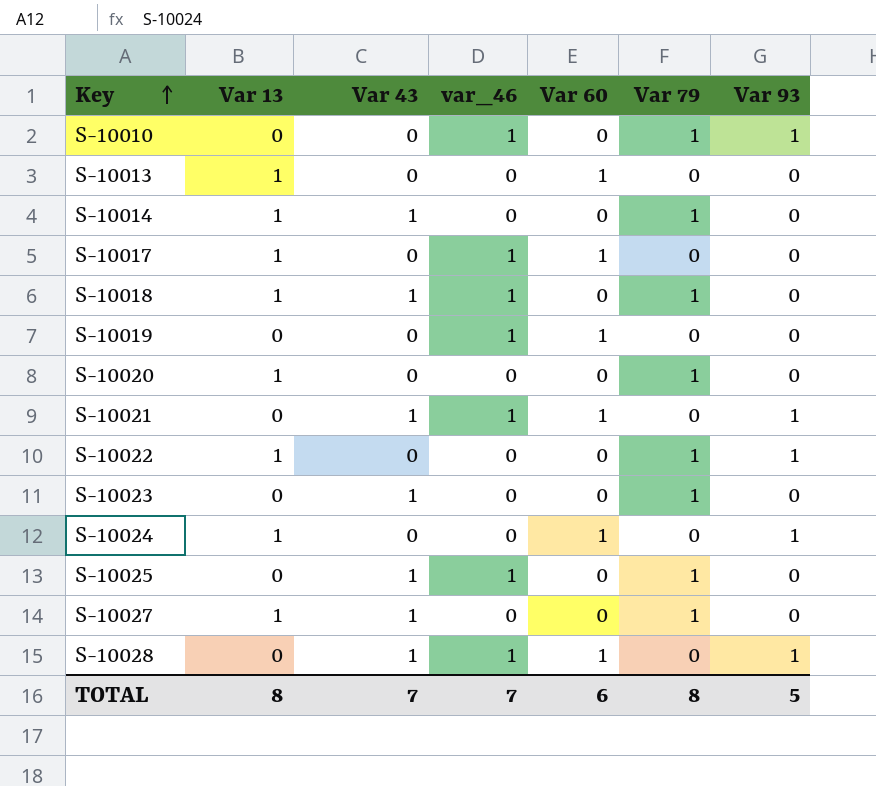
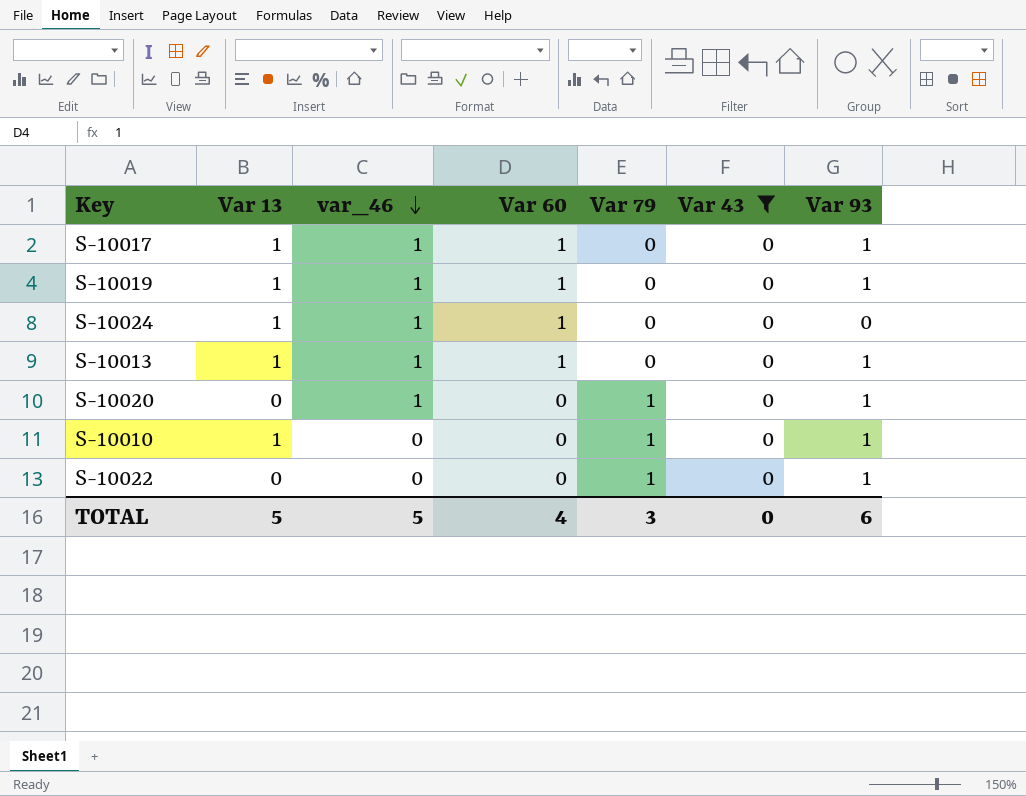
filter: none -> Var 43 = 0
row order: Key ascending -> var_46 descending
column Var 43 | position: 3 -> 6
S-10017 | Var 93: 0 -> 1
S-10019 | Var 13: 0 -> 1
S-10019 | Var 93: 0 -> 1
S-10024 | var_46: 0 -> 1
S-10024 | Var 93: 1 -> 0
S-10013 | var_46: 0 -> 1
S-10013 | Var 93: 0 -> 1
S-10020 | Var 13: 1 -> 0
S-10020 | var_46: 0 -> 1
S-10020 | Var 93: 0 -> 1
S-10010 | Var 13: 0 -> 1
S-10010 | var_46: 1 -> 0
S-10022 | Var 13: 1 -> 0
TOTAL | Var 13: 8 -> 5
TOTAL | var_46: 7 -> 5
TOTAL | Var 60: 6 -> 4
TOTAL | Var 79: 8 -> 3
TOTAL | Var 43: 7 -> 0
TOTAL | Var 93: 5 -> 6

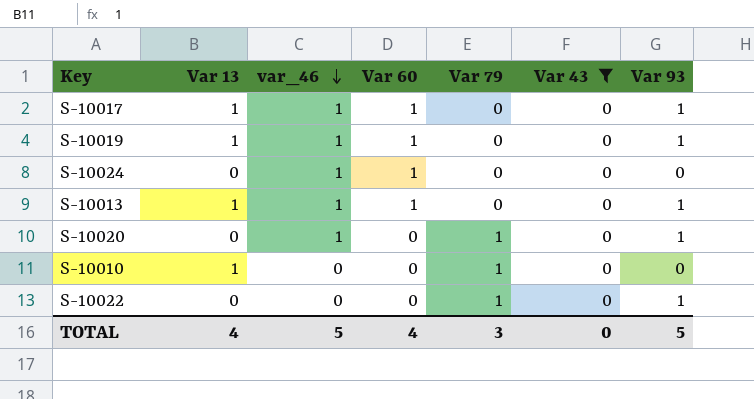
S-10024 | Var 13: 1 -> 0
S-10010 | Var 93: 1 -> 0
TOTAL | Var 13: 5 -> 4
TOTAL | Var 93: 6 -> 5

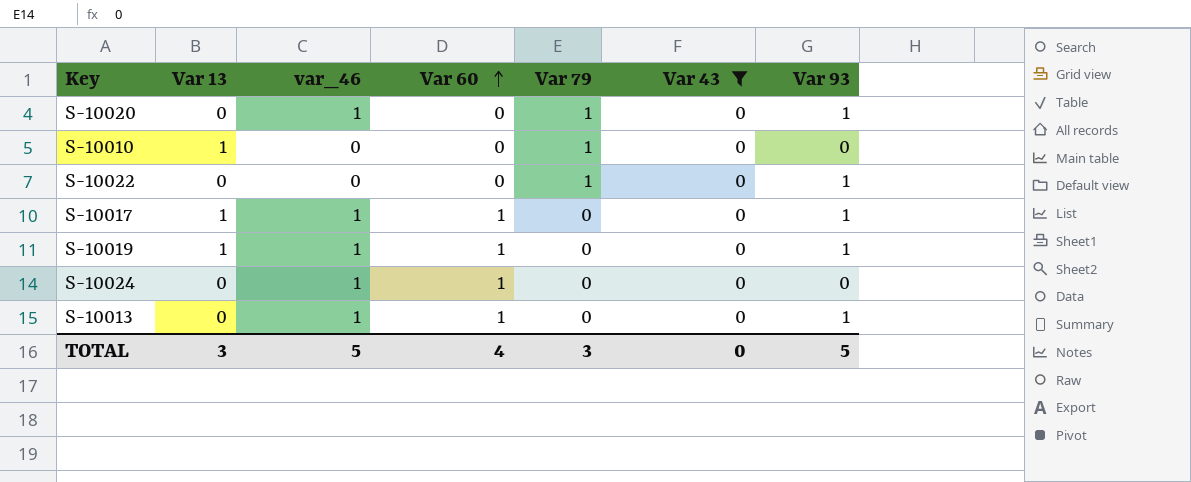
row order: var_46 descending -> Var 60 ascending
S-10013 | Var 13: 1 -> 0
TOTAL | Var 13: 4 -> 3

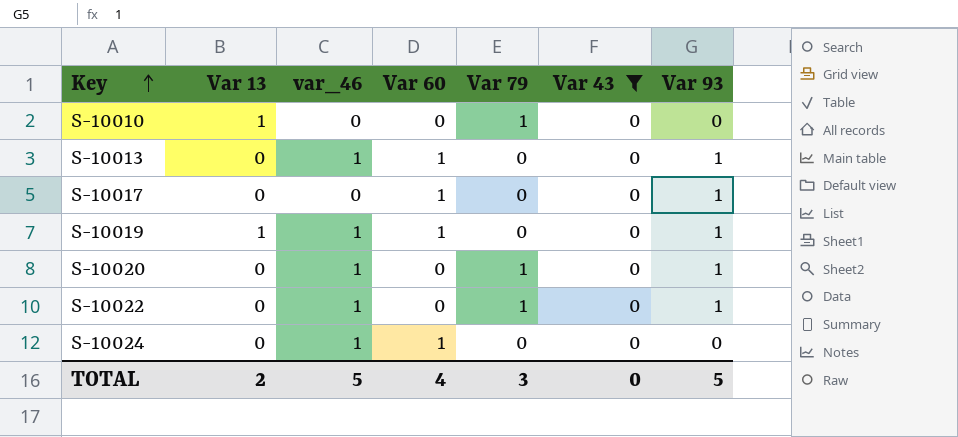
row order: Var 60 ascending -> Key ascending
S-10017 | Var 13: 1 -> 0
S-10017 | var_46: 1 -> 0
S-10022 | var_46: 0 -> 1
TOTAL | Var 13: 3 -> 2

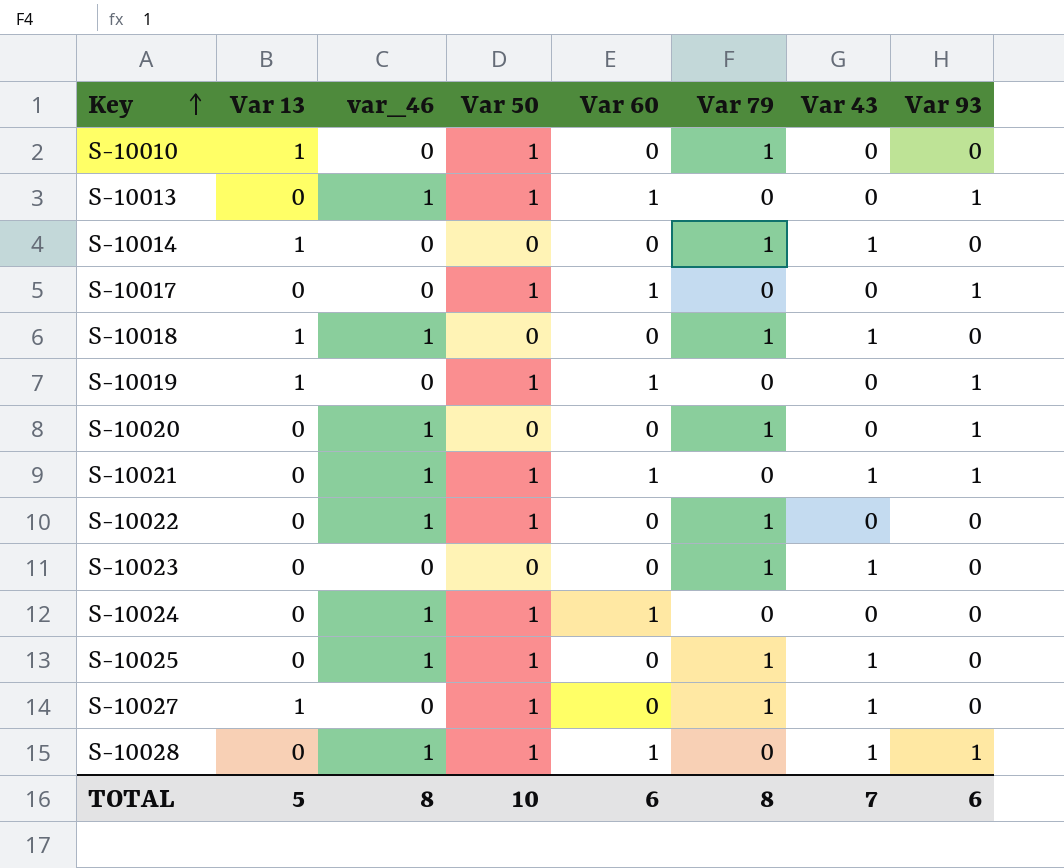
filter: Var 43 = 0 -> none
column Var 50 | position: none -> 4
S-10019 | var_46: 1 -> 0
S-10022 | Var 93: 1 -> 0
TOTAL | Var 13: 2 -> 5
TOTAL | var_46: 5 -> 8
TOTAL | Var 60: 4 -> 6
TOTAL | Var 79: 3 -> 8
TOTAL | Var 43: 0 -> 7
TOTAL | Var 93: 5 -> 6

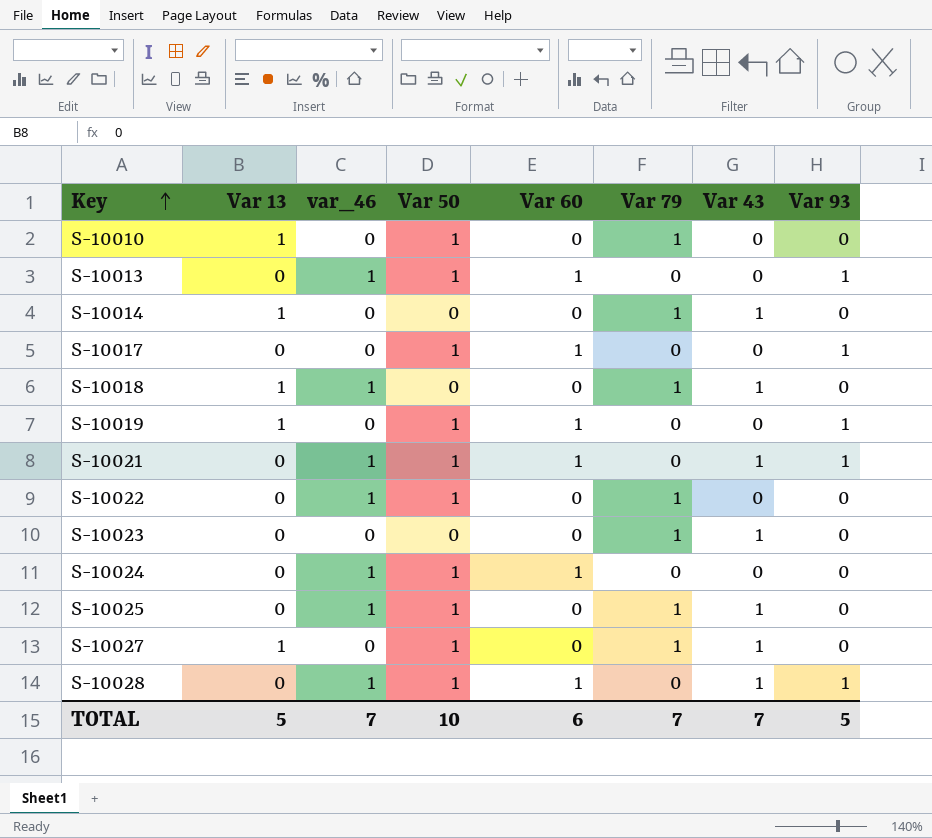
row S-10020: 0 | 1 | 0 | 0 | 1 | 0 | 1 -> none
TOTAL | var_46: 8 -> 7
TOTAL | Var 79: 8 -> 7
TOTAL | Var 93: 6 -> 5

